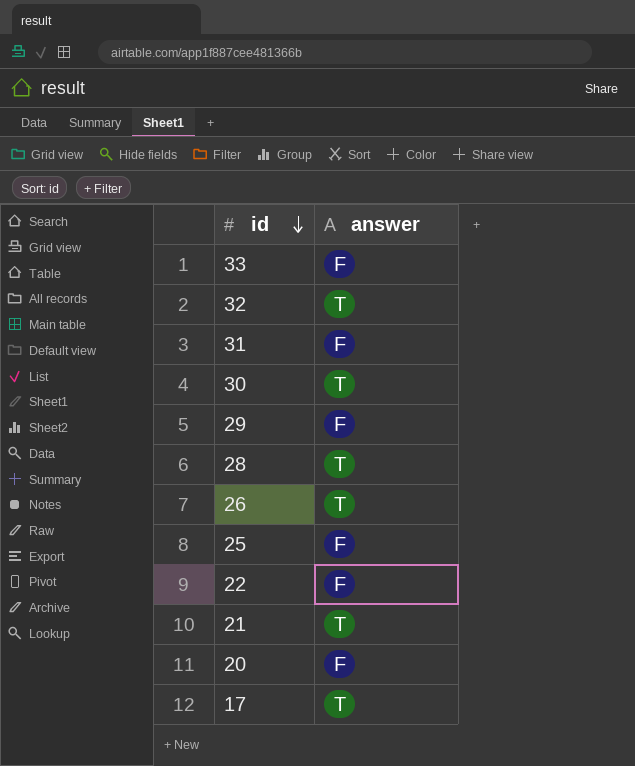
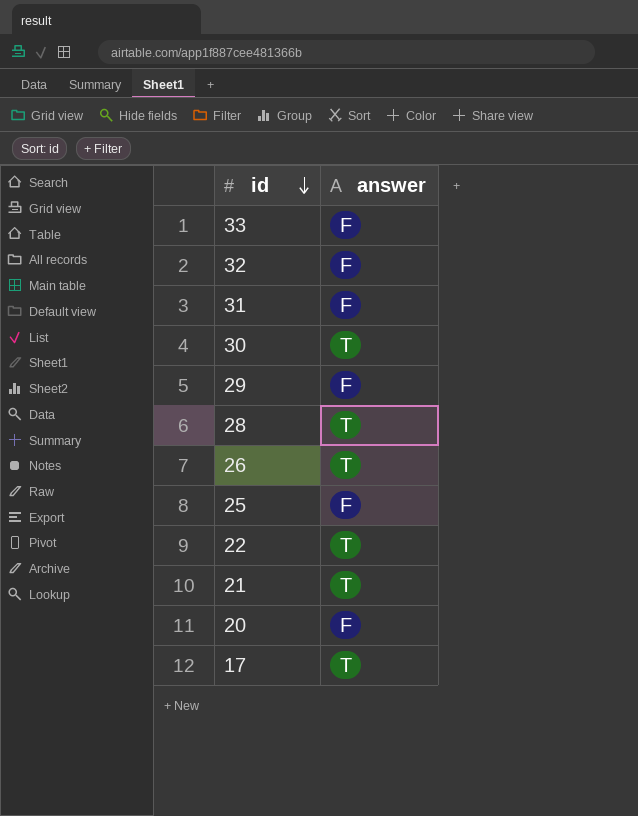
32 | answer: T -> F
22 | answer: F -> T

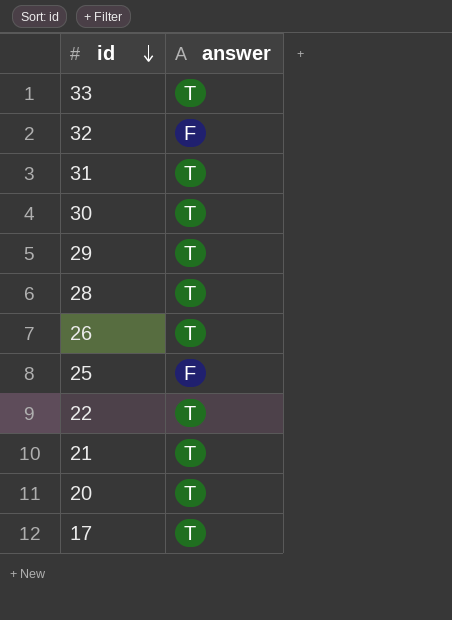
33 | answer: F -> T
31 | answer: F -> T
29 | answer: F -> T
20 | answer: F -> T

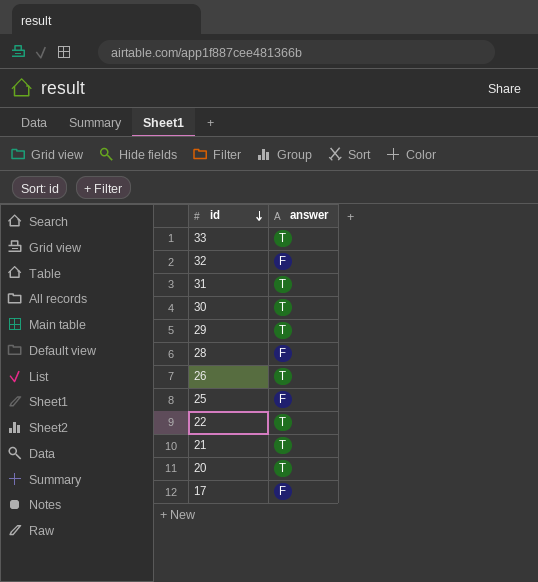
28 | answer: T -> F
17 | answer: T -> F

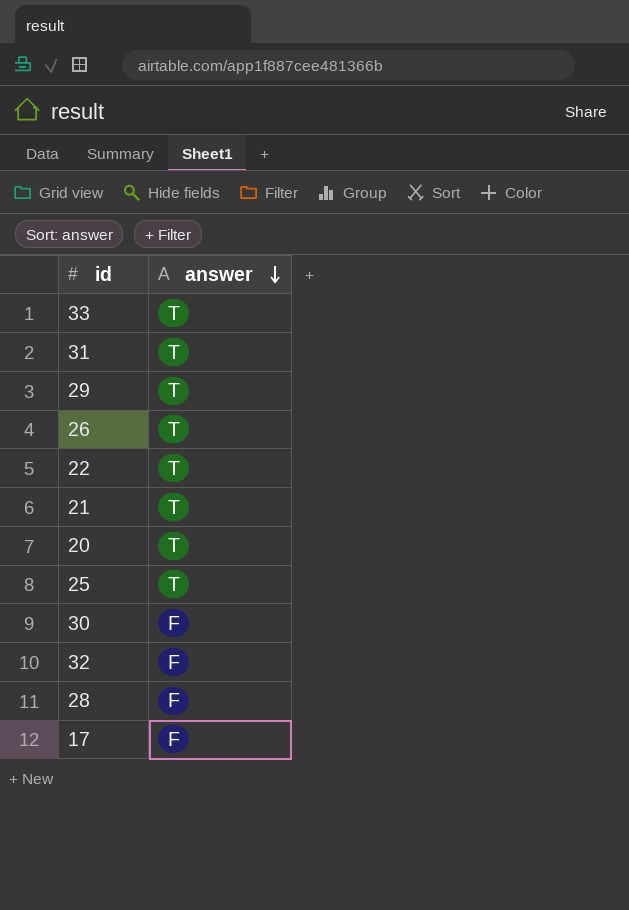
row order: id descending -> answer descending
25 | answer: F -> T
30 | answer: T -> F

